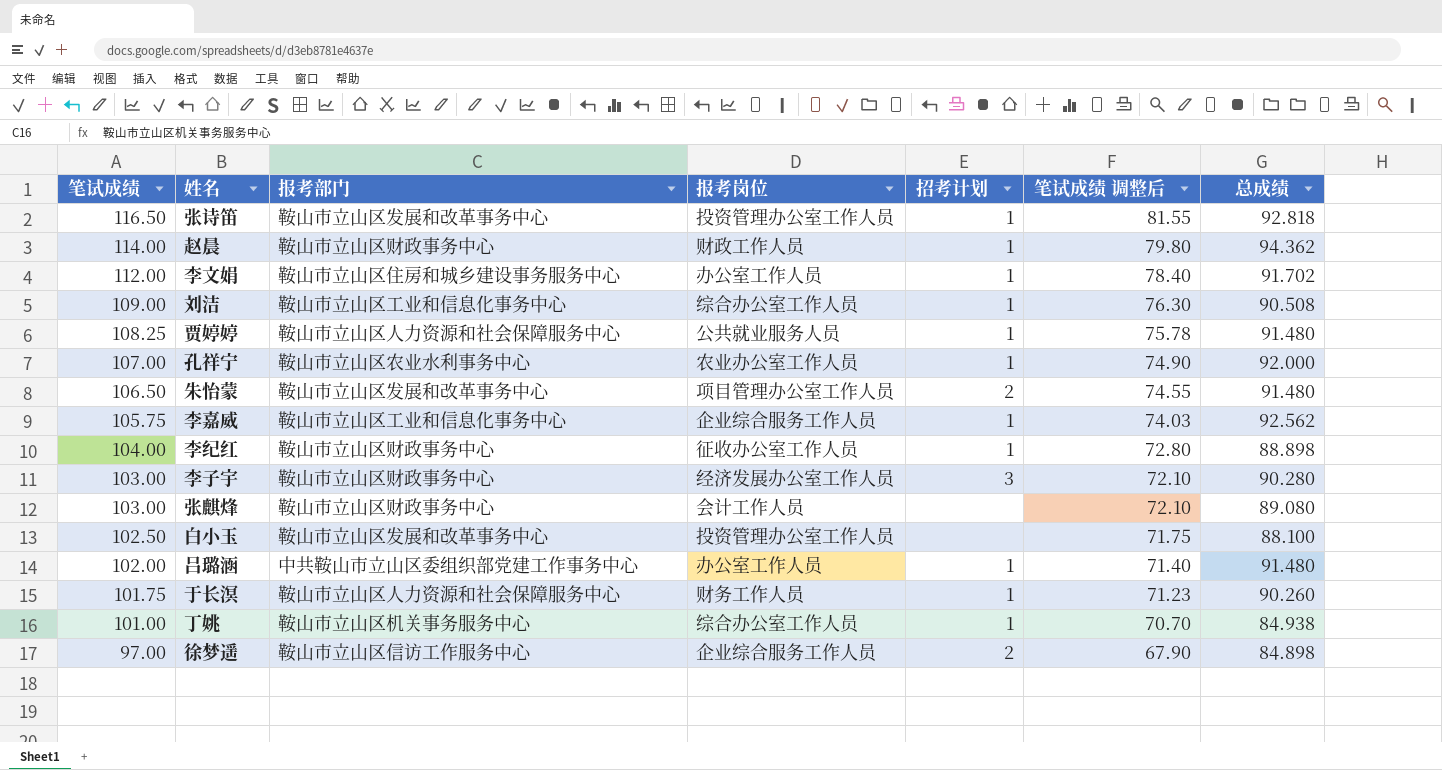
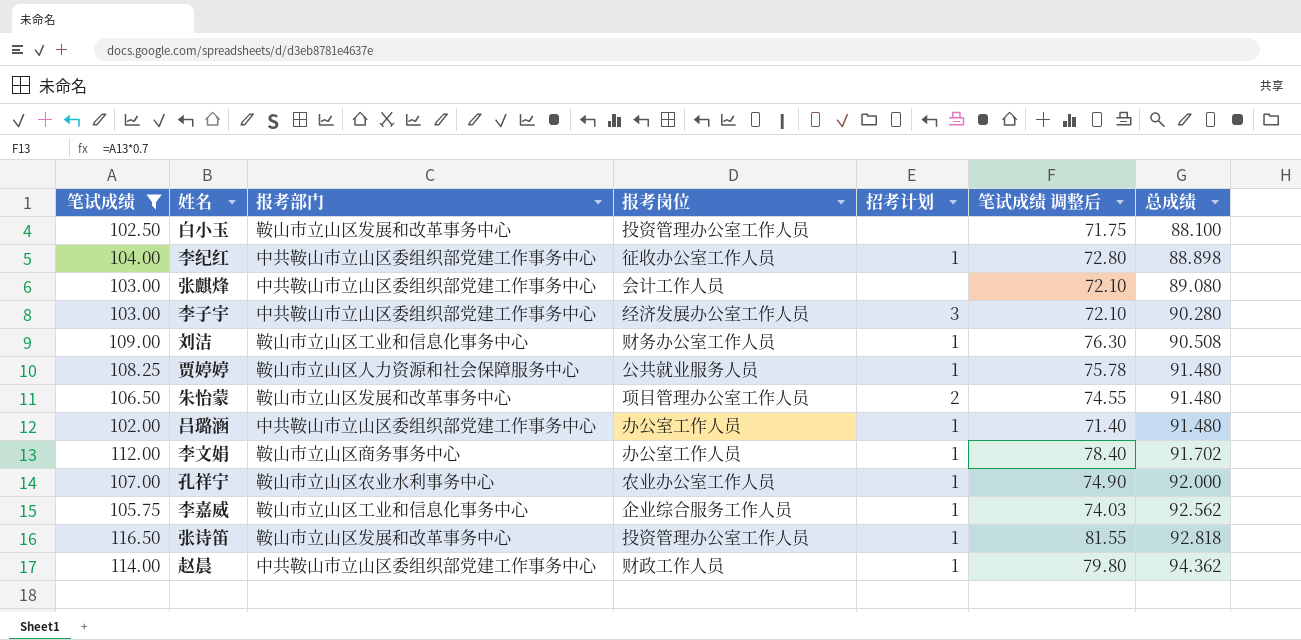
filter: none -> 笔试成绩 >= 102.00
row order: 笔试成绩 descending -> 总成绩 ascending
李纪红 | 报考部门: 鞍山市立山区财政事务中心 -> 中共鞍山市立山区委组织部党建工作事务中心
张麒烽 | 报考部门: 鞍山市立山区财政事务中心 -> 中共鞍山市立山区委组织部党建工作事务中心
李子宇 | 报考部门: 鞍山市立山区财政事务中心 -> 中共鞍山市立山区委组织部党建工作事务中心
刘洁 | 报考岗位: 综合办公室工作人员 -> 财务办公室工作人员
李文娟 | 报考部门: 鞍山市立山区住房和城乡建设事务服务中心 -> 鞍山市立山区商务事务中心
赵晨 | 报考部门: 鞍山市立山区财政事务中心 -> 中共鞍山市立山区委组织部党建工作事务中心

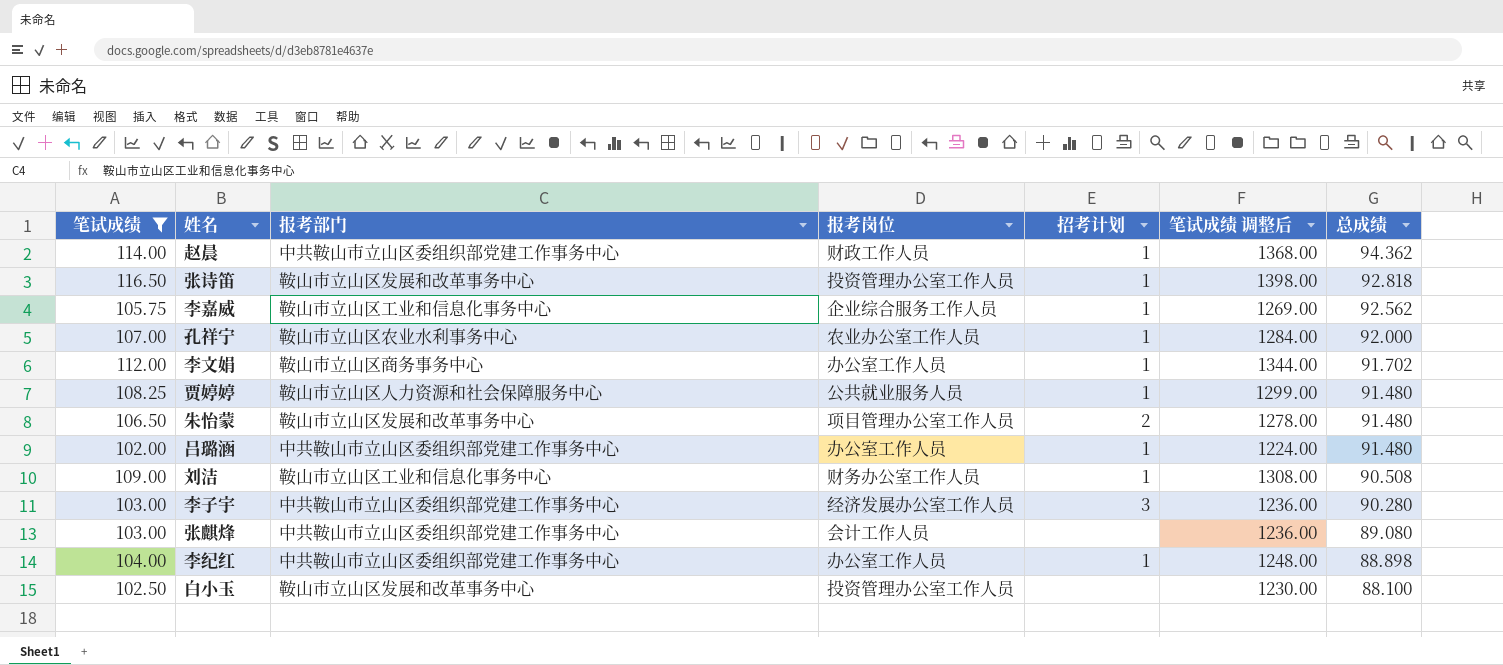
row order: 总成绩 ascending -> 总成绩 descending
column 笔试成绩 调整后 | formula: [笔试成绩] * 0.7 -> [笔试成绩] * 12
李纪红 | 报考岗位: 征收办公室工作人员 -> 办公室工作人员

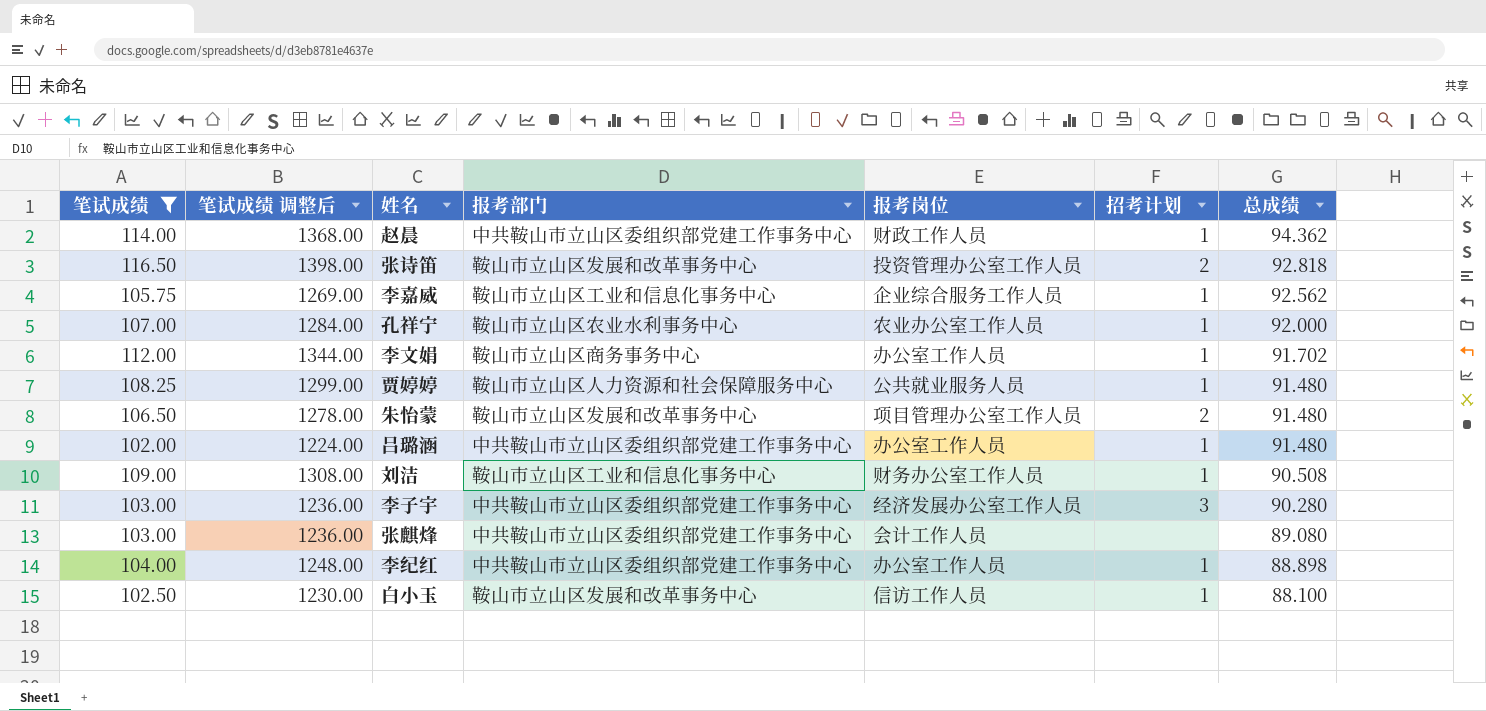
column 笔试成绩 调整后 | position: 6 -> 2
张诗笛 | 招考计划: 1 -> 2
白小玉 | 报考岗位: 投资管理办公室工作人员 -> 信访工作人员
白小玉 | 招考计划: none -> 1

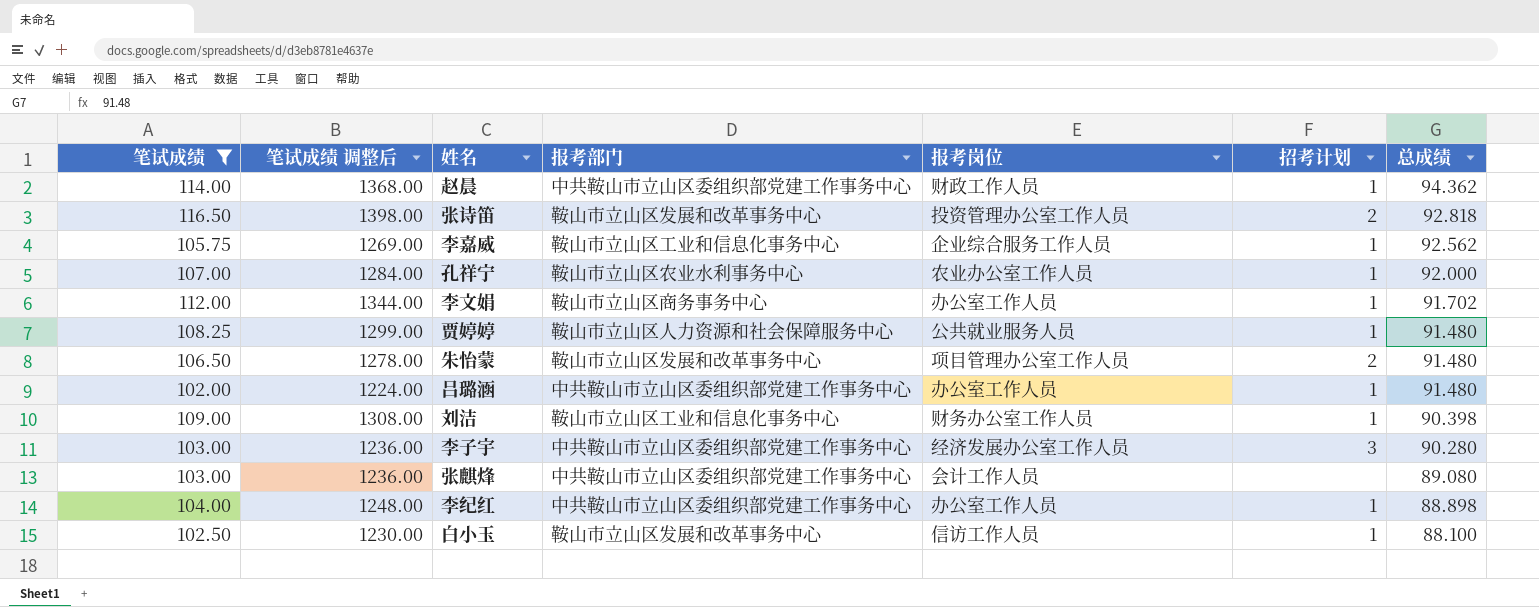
刘洁 | 总成绩: 90.508 -> 90.398

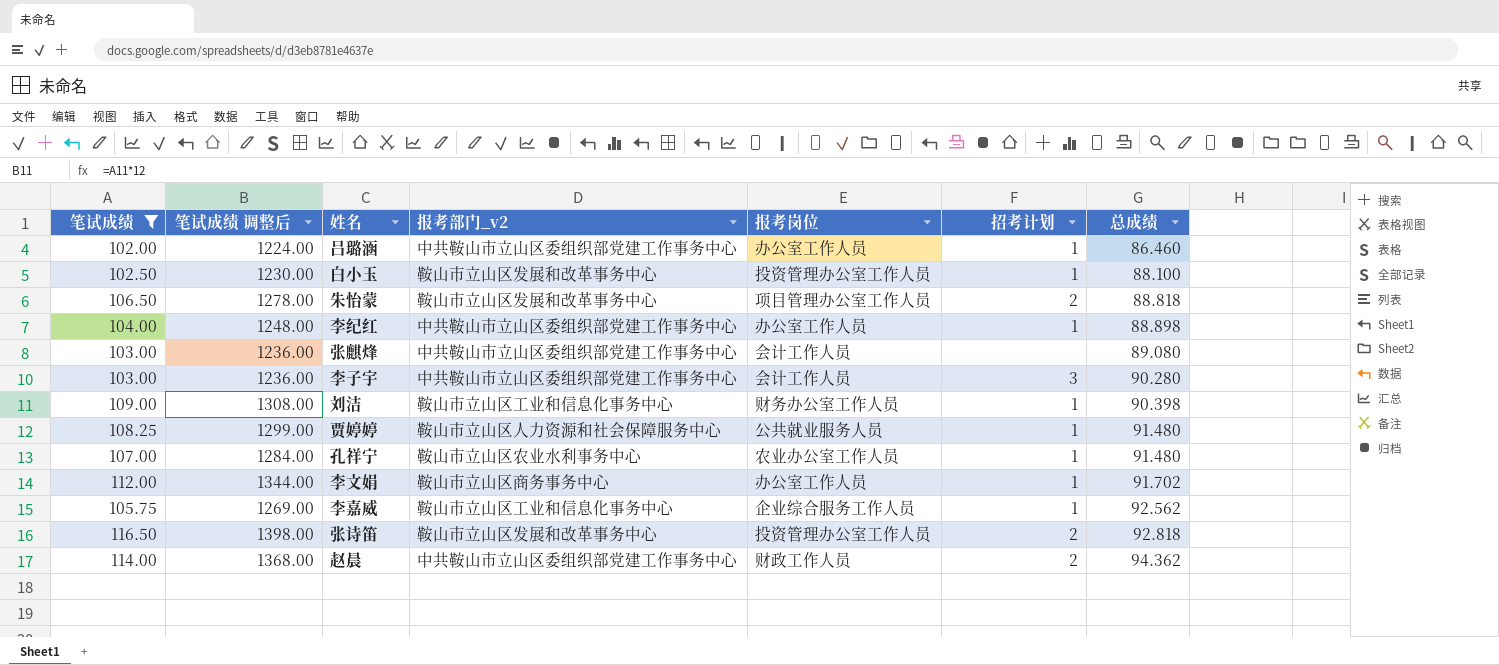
row order: 总成绩 descending -> 总成绩 ascending
column name: 报考部门 -> 报考部门_v2
吕璐涵 | 总成绩: 91.480 -> 86.460
白小玉 | 报考岗位: 信访工作人员 -> 投资管理办公室工作人员
朱怡蒙 | 总成绩: 91.480 -> 88.818
李子宇 | 报考岗位: 经济发展办公室工作人员 -> 会计工作人员
孔祥宁 | 总成绩: 92.000 -> 91.480
赵晨 | 招考计划: 1 -> 2

